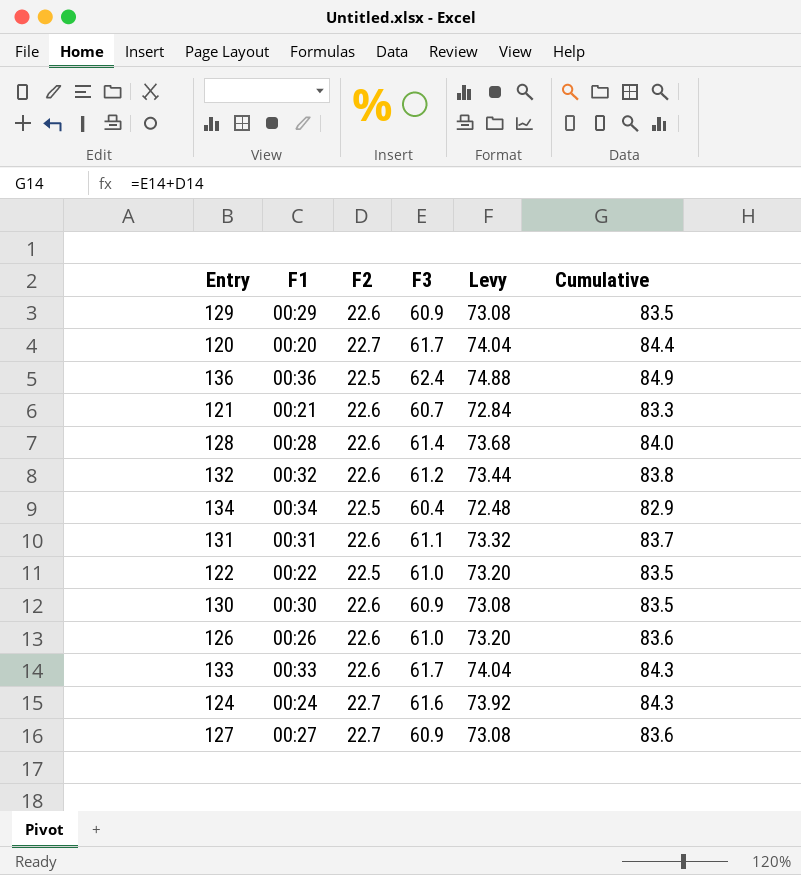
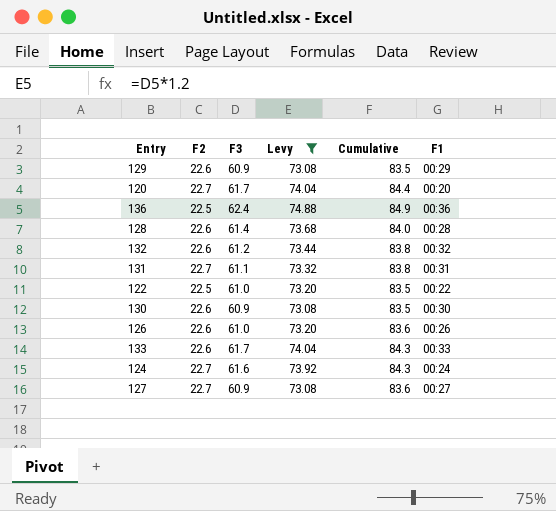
filter: none -> Levy >= 73.08
column F1 | position: 2 -> 6
131 | F2: 22.6 -> 22.7
131 | Cumulative: 83.7 -> 83.8

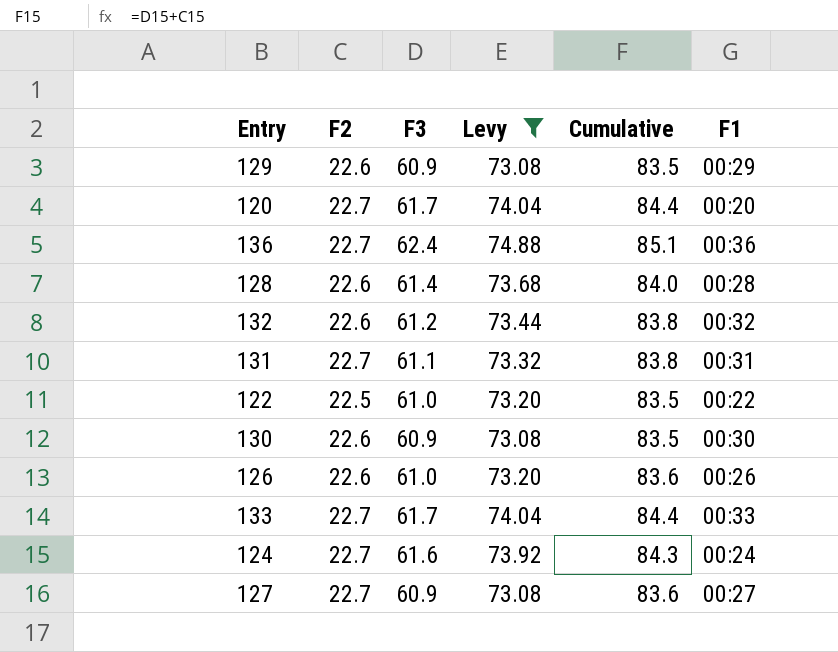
136 | F2: 22.5 -> 22.7
136 | Cumulative: 84.9 -> 85.1
133 | F2: 22.6 -> 22.7
133 | Cumulative: 84.3 -> 84.4

